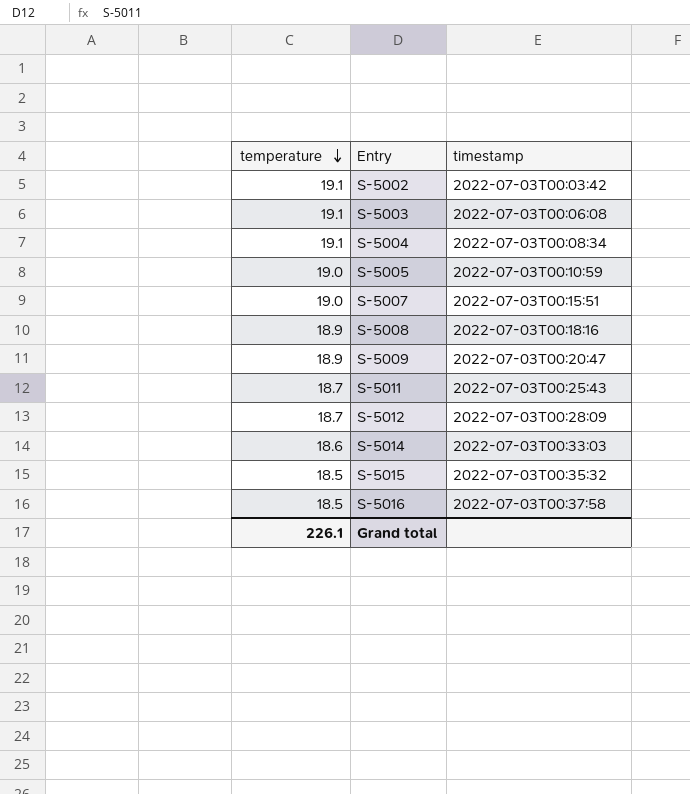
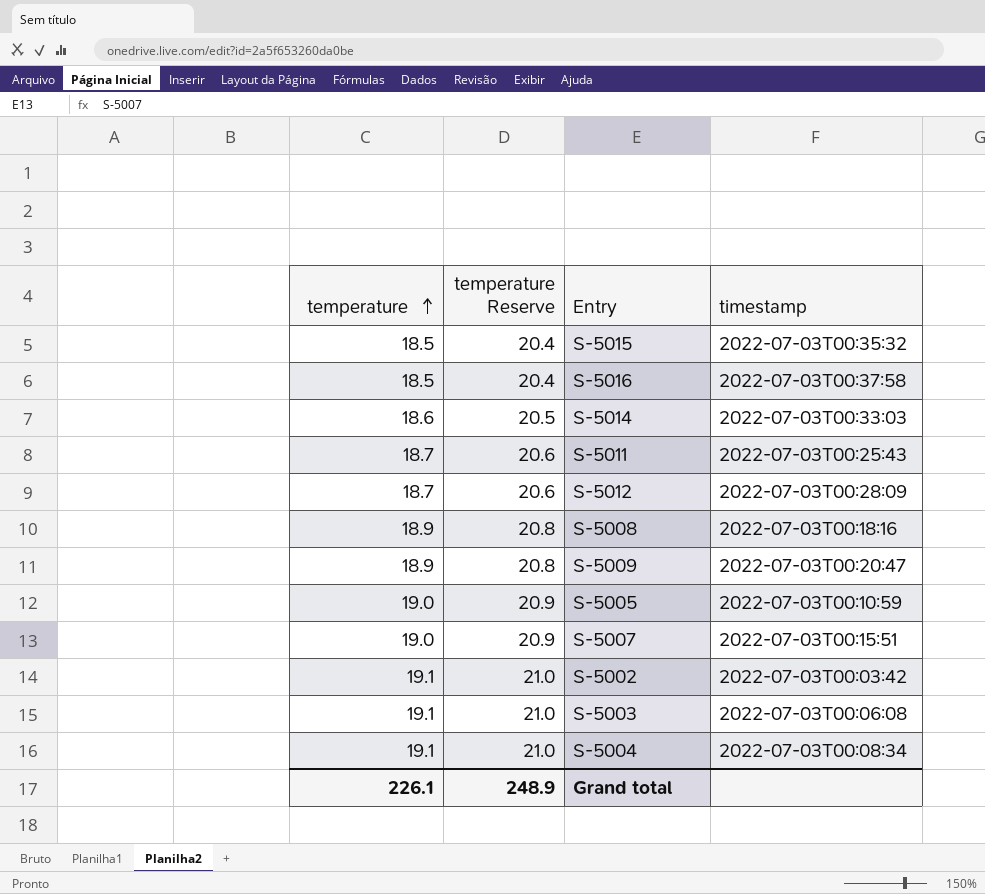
row order: temperature descending -> temperature ascending
column temperature Reserve | formula: none -> [temperature] * 1.1

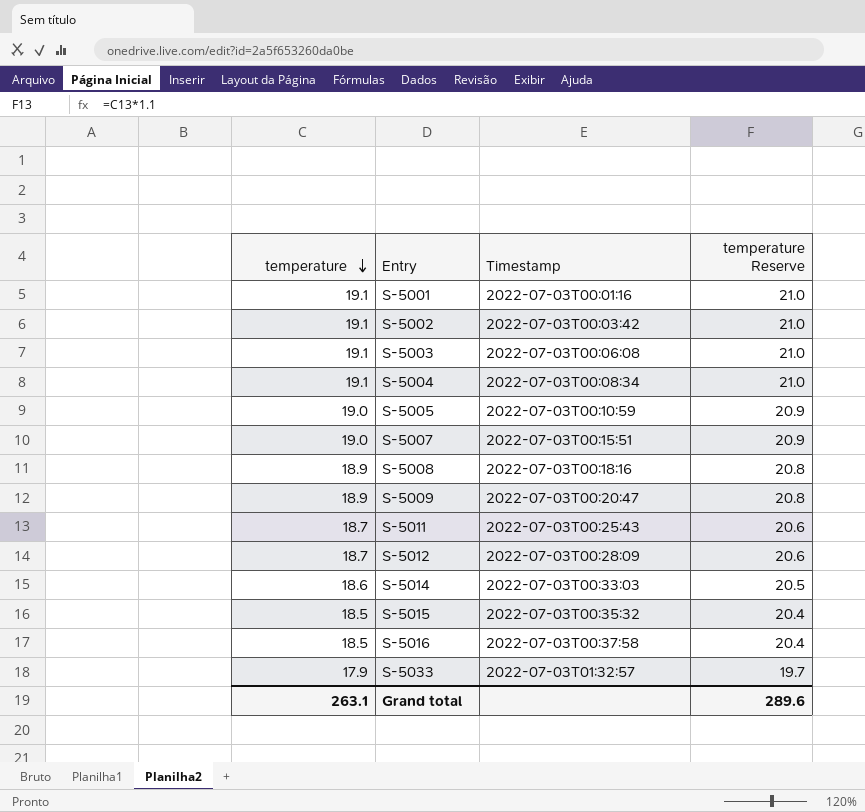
row order: temperature ascending -> temperature descending
column name: timestamp -> Timestamp
column temperature Reserve | position: 2 -> 4
row S-5001: none -> 19.1 | 2022-07-03T00:01:16 | 21.0
row S-5033: none -> 17.9 | 2022-07-03T01:32:57 | 19.7
Grand total | temperature: 226.1 -> 263.1
Grand total | temperature Reserve: 248.9 -> 289.6

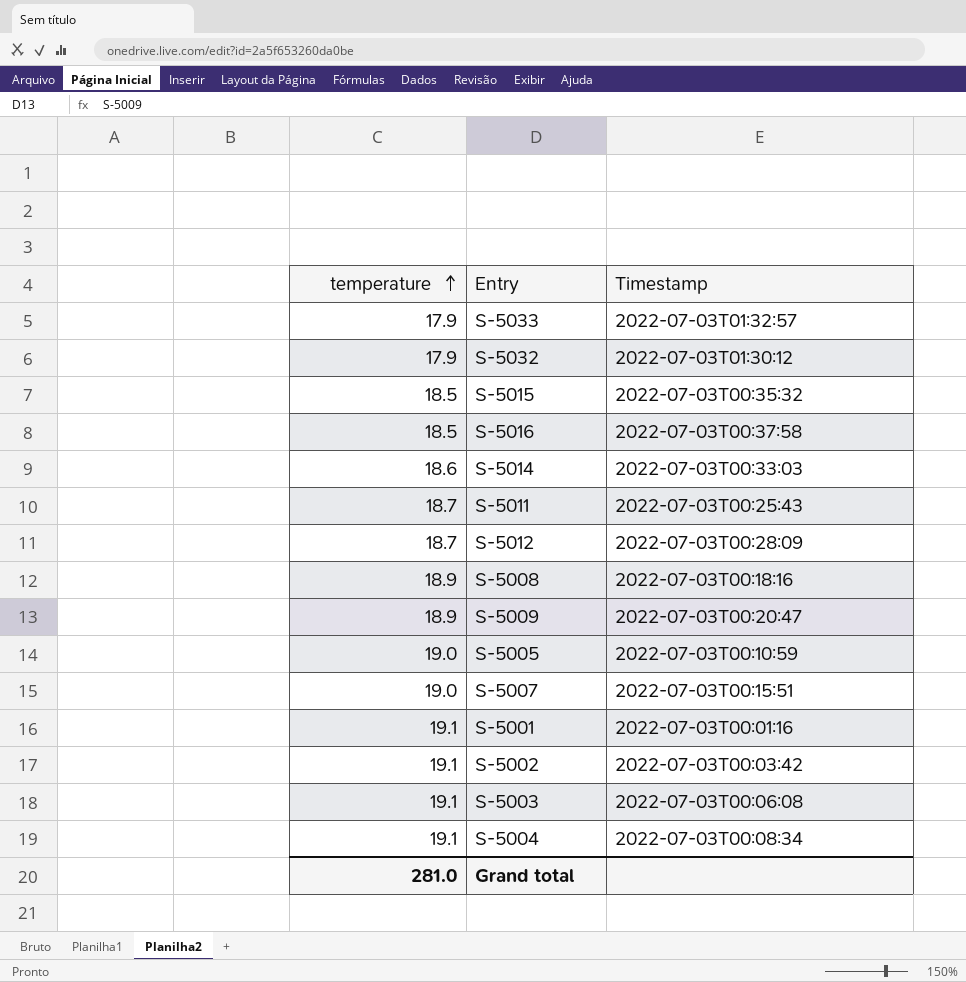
row order: temperature descending -> temperature ascending
column temperature Reserve | formula: [temperature] * 1.1 -> none
row S-5032: none -> 17.9 | 2022-07-03T01:30:12
Grand total | temperature: 263.1 -> 281.0

